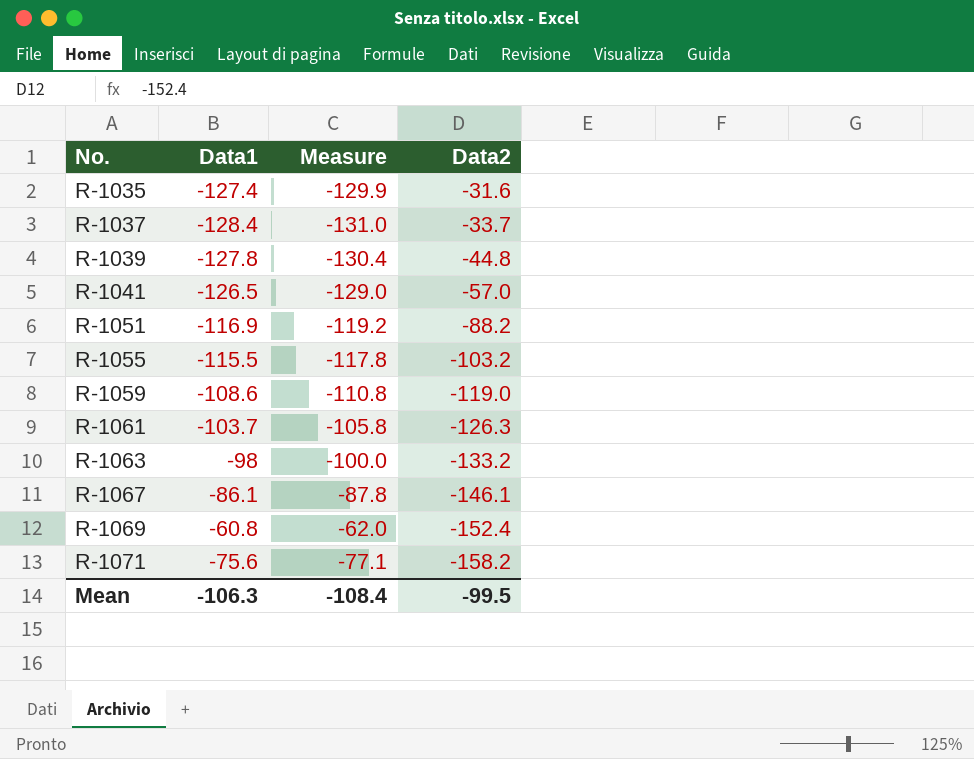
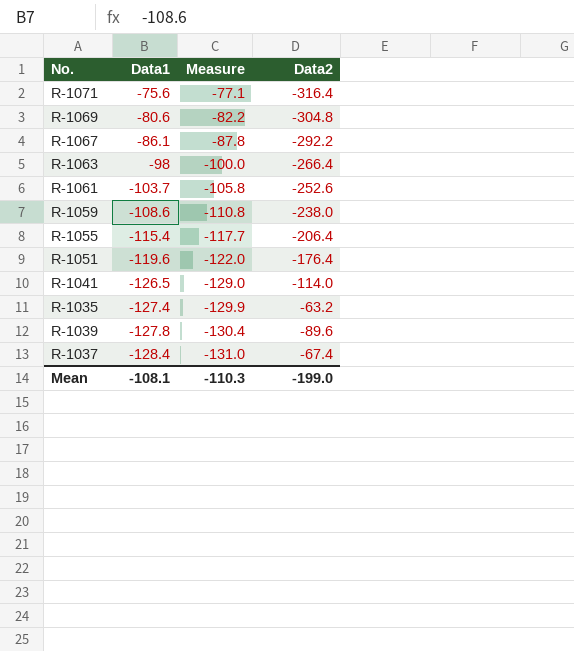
row order: No. ascending -> Data1 descending
R-1071 | Data2: -158.2 -> -316.4
R-1069 | Data1: -60.8 -> -80.6
R-1069 | Measure: -62.0 -> -82.2
R-1069 | Data2: -152.4 -> -304.8
R-1067 | Data2: -146.1 -> -292.2
R-1063 | Data2: -133.2 -> -266.4
R-1061 | Data2: -126.3 -> -252.6
R-1059 | Data2: -119.0 -> -238.0
R-1055 | Data1: -115.5 -> -115.4
R-1055 | Measure: -117.8 -> -117.7
R-1055 | Data2: -103.2 -> -206.4
R-1051 | Data1: -116.9 -> -119.6
R-1051 | Measure: -119.2 -> -122.0
R-1051 | Data2: -88.2 -> -176.4
R-1041 | Data2: -57.0 -> -114.0
R-1035 | Data2: -31.6 -> -63.2
R-1039 | Data2: -44.8 -> -89.6
R-1037 | Data2: -33.7 -> -67.4
Mean | Data1: -106.3 -> -108.1
Mean | Measure: -108.4 -> -110.3
Mean | Data2: -99.5 -> -199.0

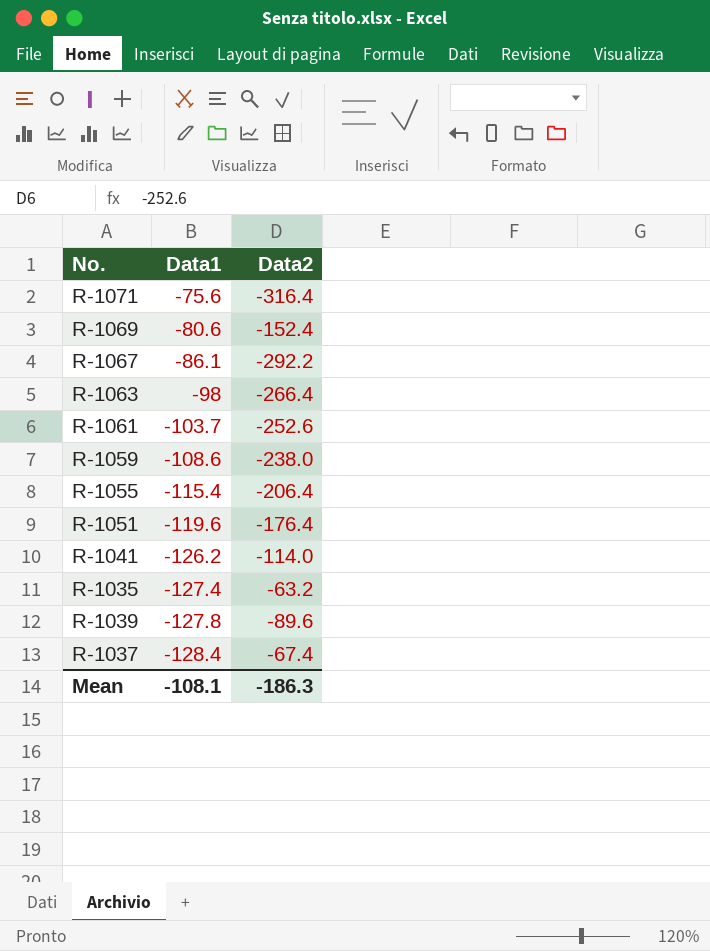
column Measure | formula: [Data1] * 1.02 -> none
R-1069 | Data2: -304.8 -> -152.4
R-1041 | Data1: -126.5 -> -126.2
Mean | Data2: -199.0 -> -186.3

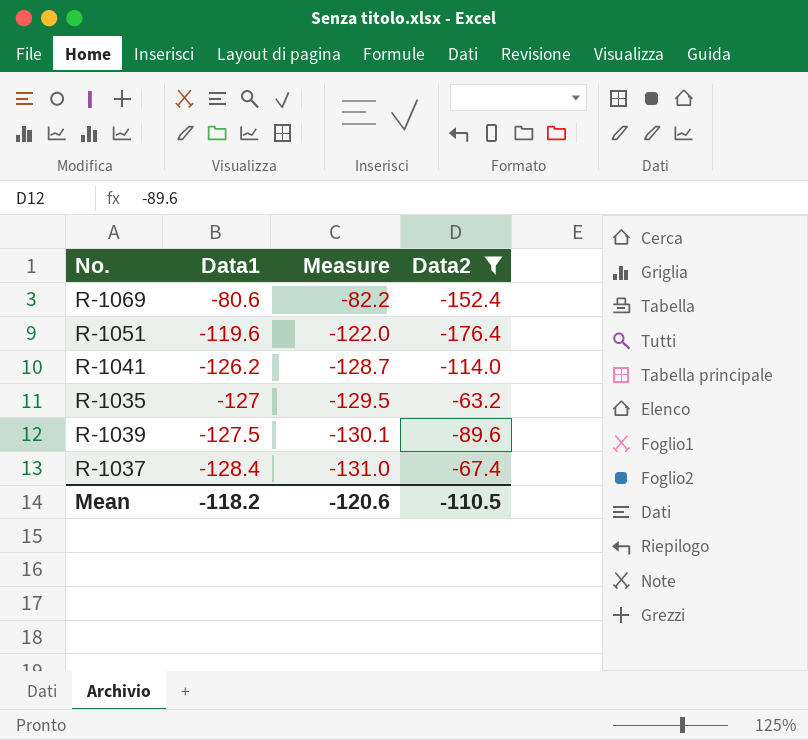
filter: none -> Data2 >= -176.4
column Measure | formula: none -> [Data1] * 1.02
R-1035 | Data1: -127.4 -> -127
R-1039 | Data1: -127.8 -> -127.5
Mean | Data1: -108.1 -> -118.2
Mean | Data2: -186.3 -> -110.5

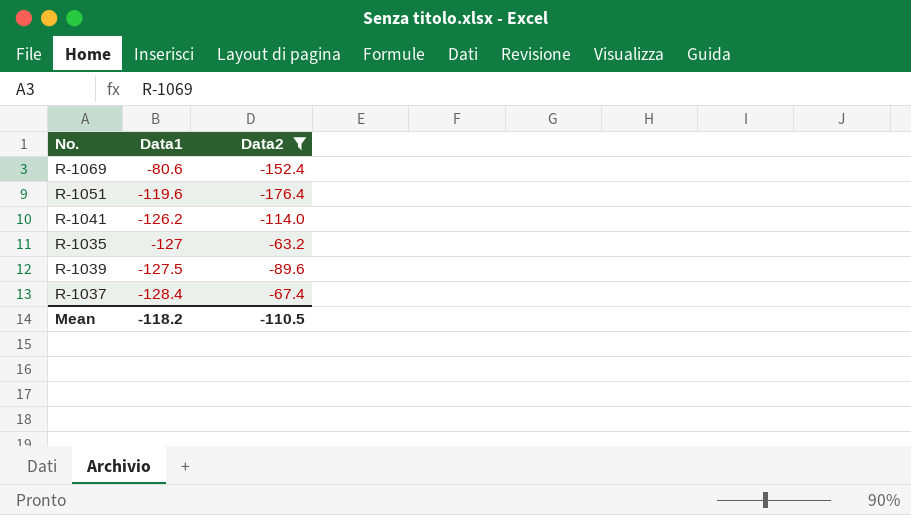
column Measure | formula: [Data1] * 1.02 -> none

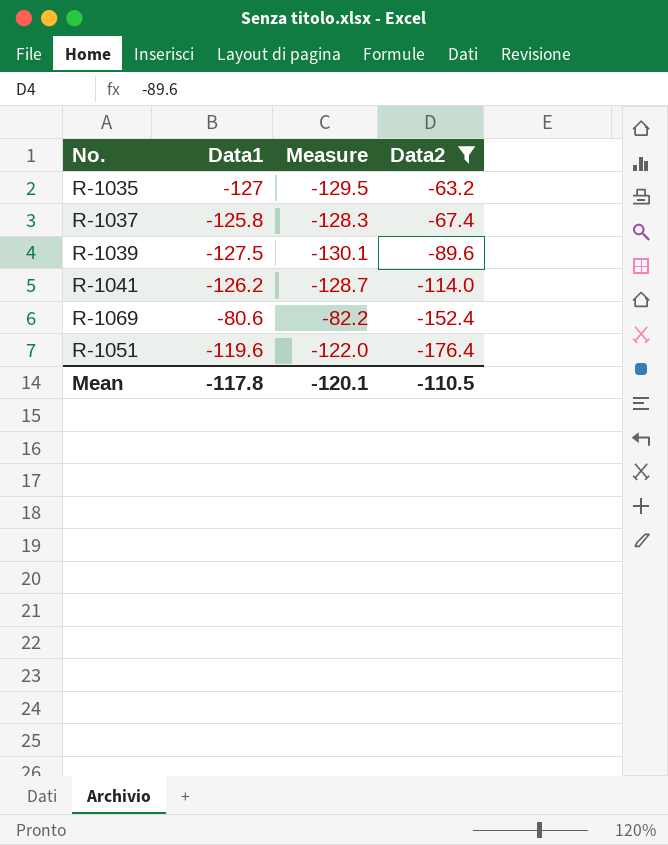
row order: Data1 descending -> Data2 descending
column Measure | formula: none -> [Data1] * 1.02
R-1037 | Data1: -128.4 -> -125.8
Mean | Data1: -118.2 -> -117.8

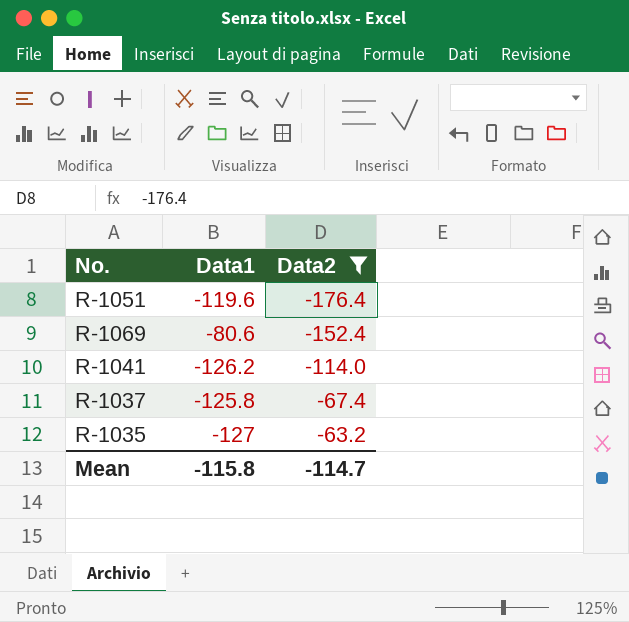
row order: Data2 descending -> Data2 ascending
column Measure | formula: [Data1] * 1.02 -> none
row R-1039: -127.5 | -130.1 | -89.6 -> none
Mean | Data1: -117.8 -> -115.8
Mean | Data2: -110.5 -> -114.7

